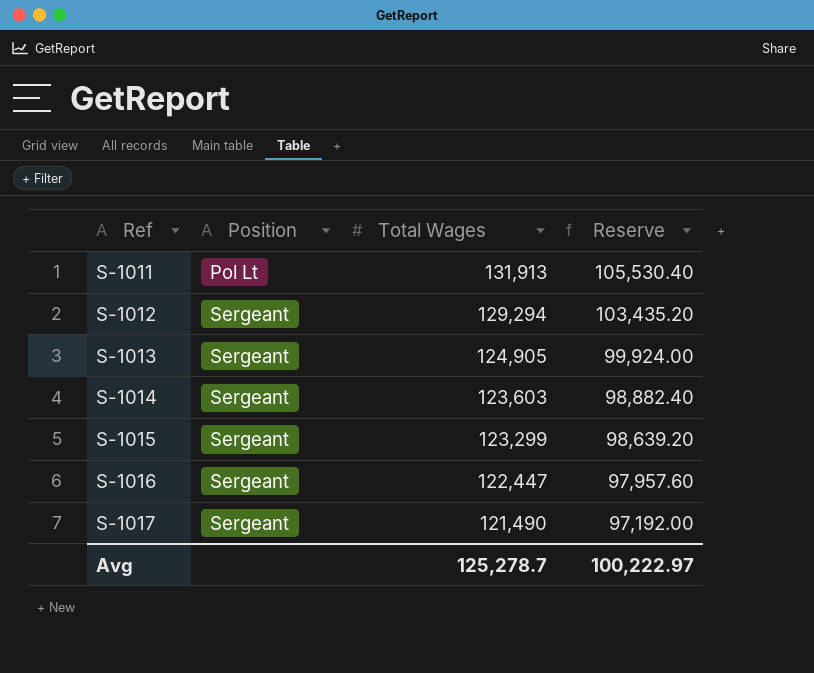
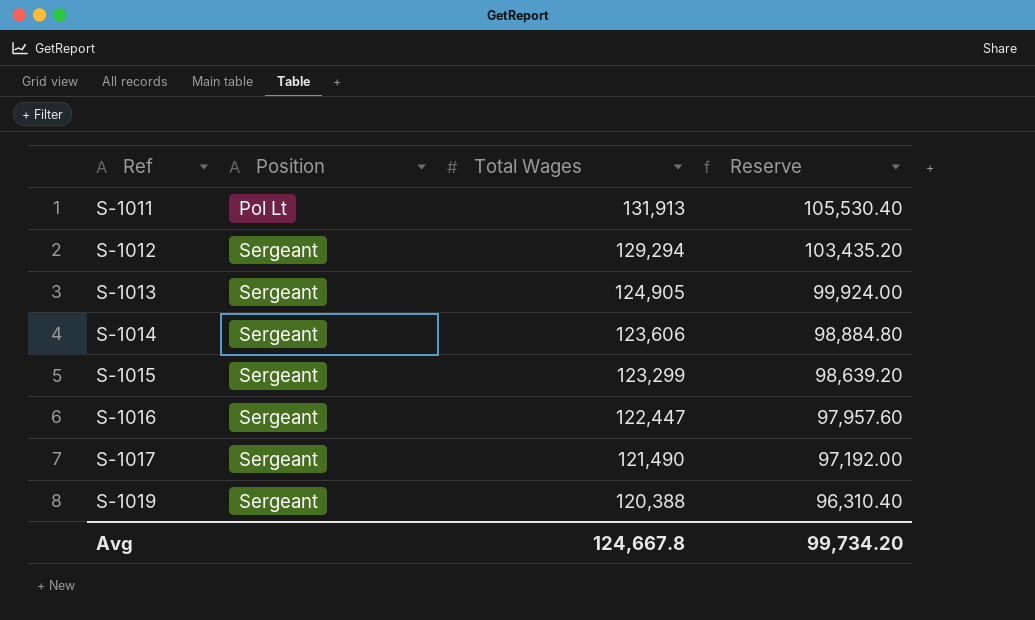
S-1014 | Total Wages: 123,603 -> 123,606
S-1014 | Reserve: 98,882.40 -> 98,884.80
row S-1019: none -> Sergeant | 120,388 | 96,310.40
Avg | Total Wages: 125,278.7 -> 124,667.8
Avg | Reserve: 100,222.97 -> 99,734.20

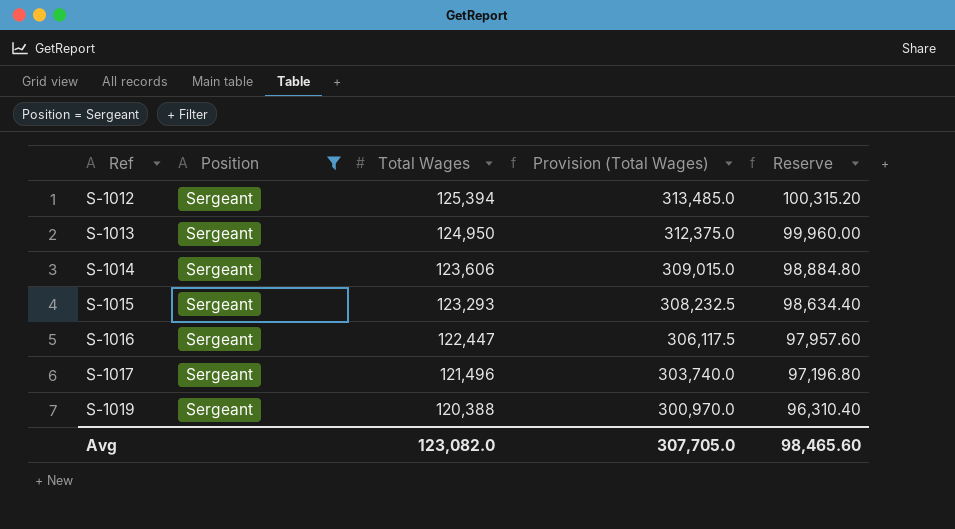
filter: none -> Position = Sergeant
column Provision (Total Wages) | formula: none -> [Total Wages] * 2.5
S-1012 | Total Wages: 129,294 -> 125,394
S-1012 | Reserve: 103,435.20 -> 100,315.20
S-1013 | Total Wages: 124,905 -> 124,950
S-1013 | Reserve: 99,924.00 -> 99,960.00
S-1015 | Total Wages: 123,299 -> 123,293
S-1015 | Reserve: 98,639.20 -> 98,634.40
S-1017 | Total Wages: 121,490 -> 121,496
S-1017 | Reserve: 97,192.00 -> 97,196.80
Avg | Total Wages: 124,667.8 -> 123,082.0
Avg | Reserve: 99,734.20 -> 98,465.60

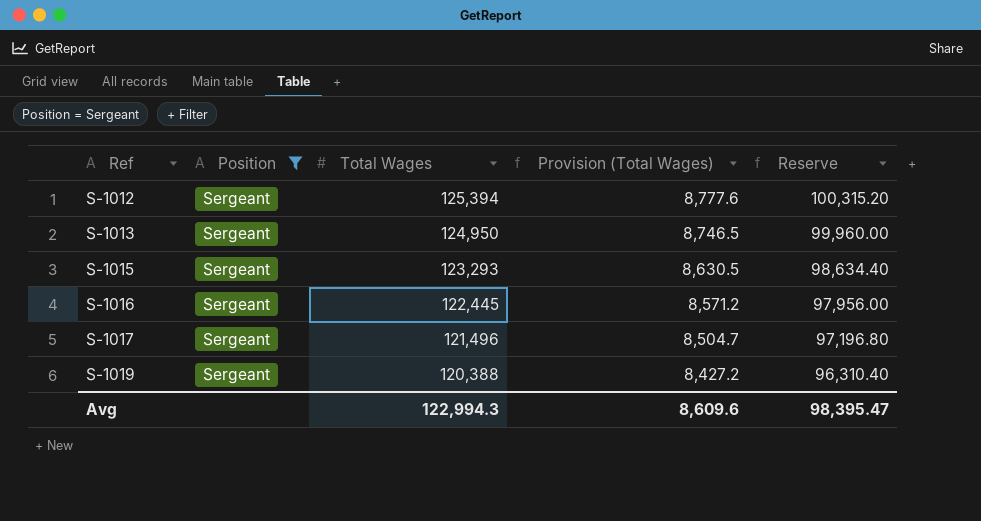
column Provision (Total Wages) | formula: [Total Wages] * 2.5 -> [Total Wages] * 0.07
row S-1014: Sergeant | 123,606 | 309,015.0 | 98,884.80 -> none
S-1016 | Total Wages: 122,447 -> 122,445
S-1016 | Reserve: 97,957.60 -> 97,956.00
Avg | Total Wages: 123,082.0 -> 122,994.3
Avg | Provision (Total Wages): 307,705.0 -> 8,609.6
Avg | Reserve: 98,465.60 -> 98,395.47

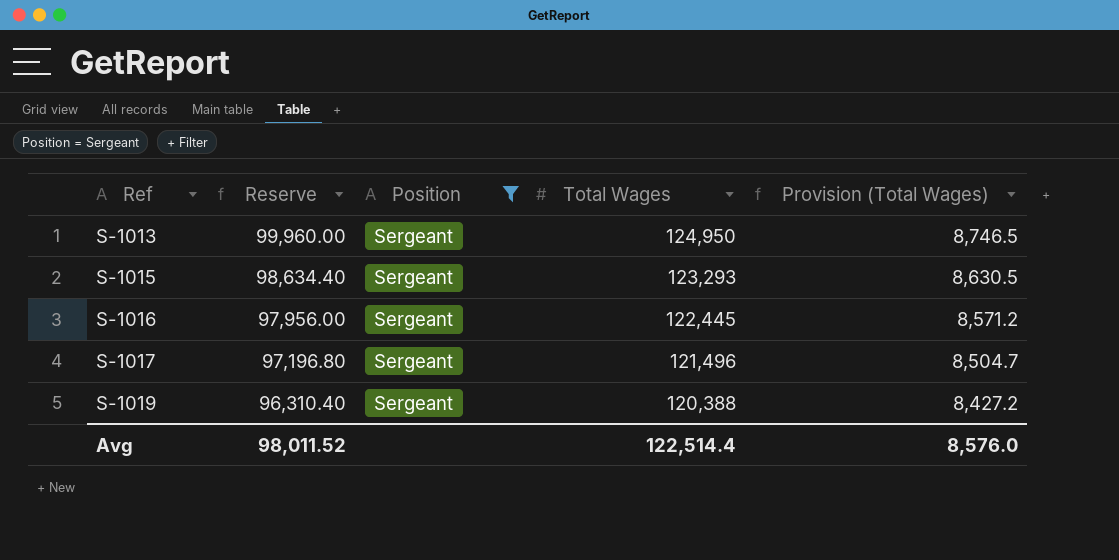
column Reserve | position: 5 -> 2
row S-1012: Sergeant | 125,394 | 8,777.6 | 100,315.20 -> none
Avg | Reserve: 98,395.47 -> 98,011.52
Avg | Total Wages: 122,994.3 -> 122,514.4
Avg | Provision (Total Wages): 8,609.6 -> 8,576.0

